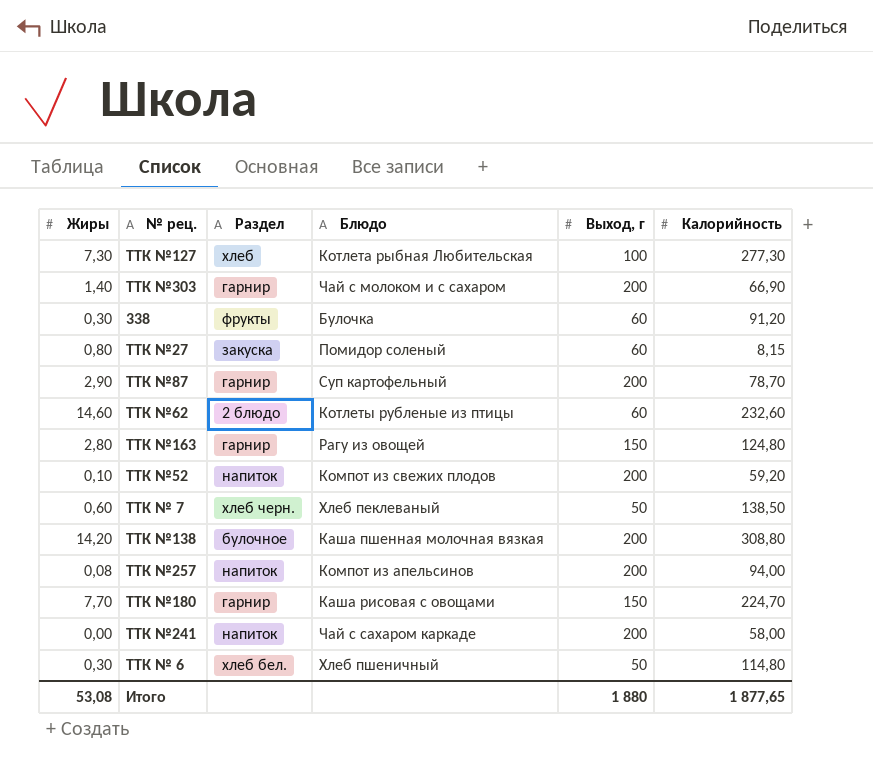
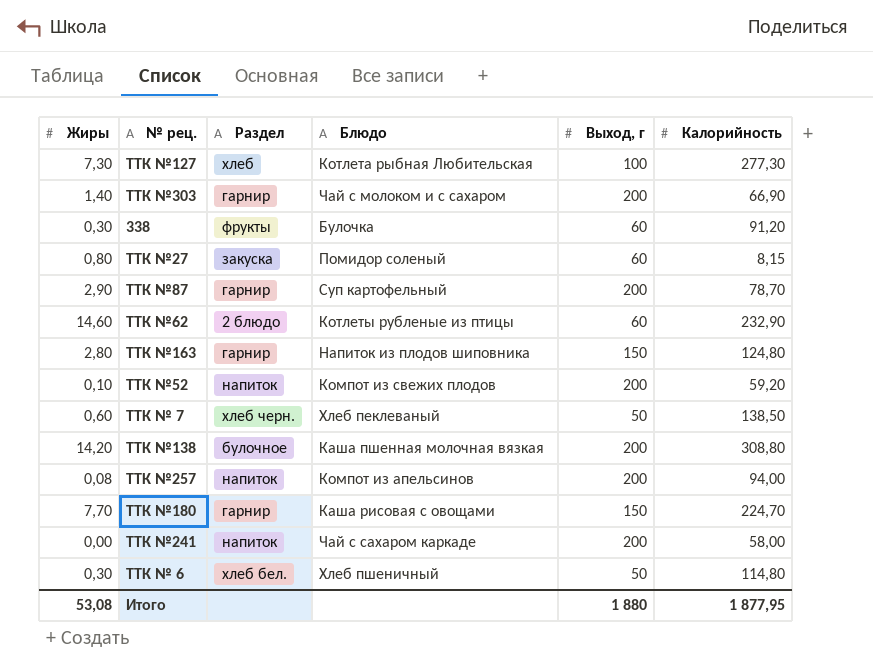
ТТК №62 | Калорийность: 232,60 -> 232,90
ТТК №163 | Блюдо: Рагу из овощей -> Напиток из плодов шиповника
Итого | Калорийность: 1 877,65 -> 1 877,95

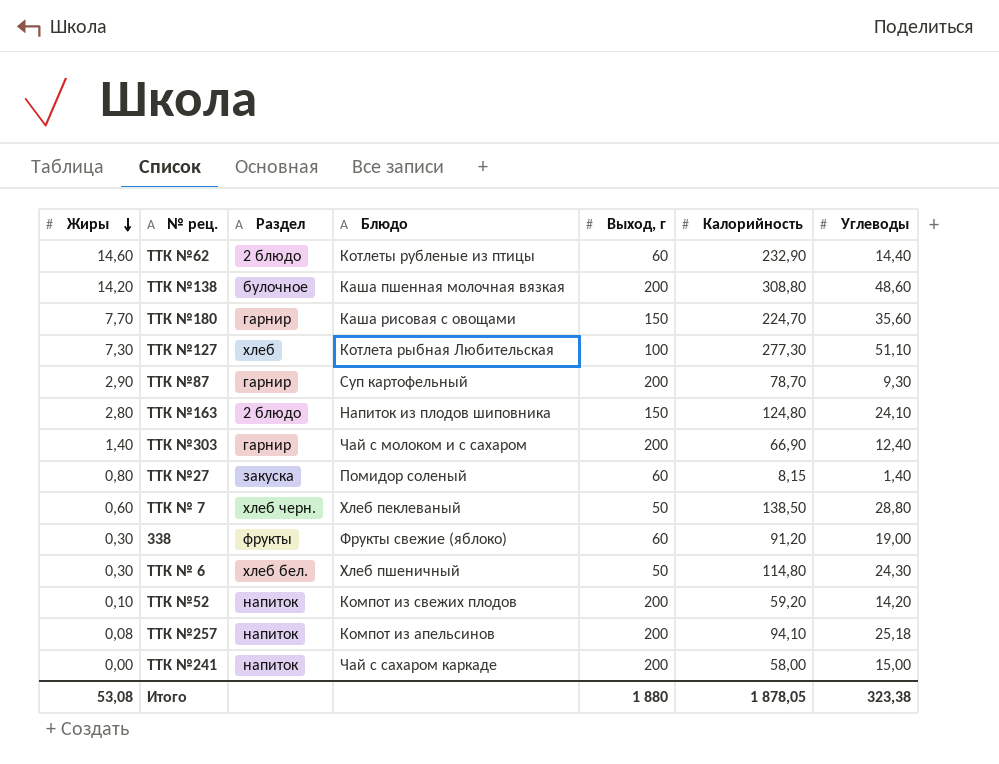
row order: none -> Жиры descending
column Углеводы | position: none -> 7
ТТК №163 | Раздел: гарнир -> 2 блюдо
338 | Блюдо: Булочка -> Фрукты свежие (яблоко)
ТТК №257 | Калорийность: 94,00 -> 94,10
Итого | Калорийность: 1 877,95 -> 1 878,05

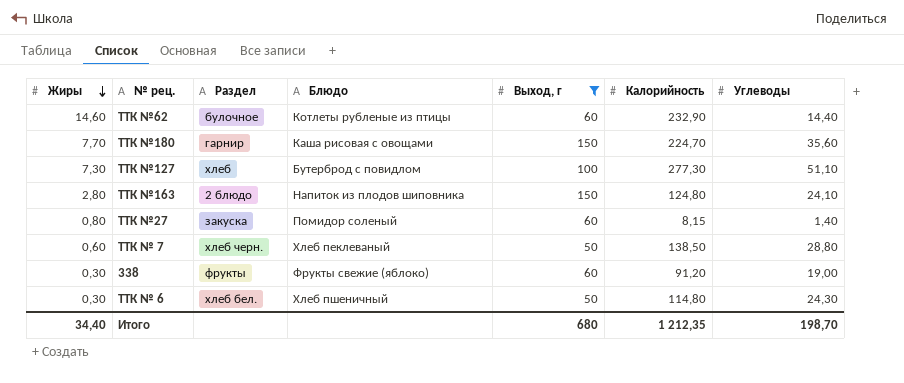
filter: none -> Выход, г != 200
ТТК №62 | Раздел: 2 блюдо -> булочное
ТТК №127 | Блюдо: Котлета рыбная Любительская -> Бутерброд с повидлом
Итого | Жиры: 53,08 -> 34,40
Итого | Выход, г: 1 880 -> 680
Итого | Калорийность: 1 878,05 -> 1 212,35
Итого | Углеводы: 323,38 -> 198,70

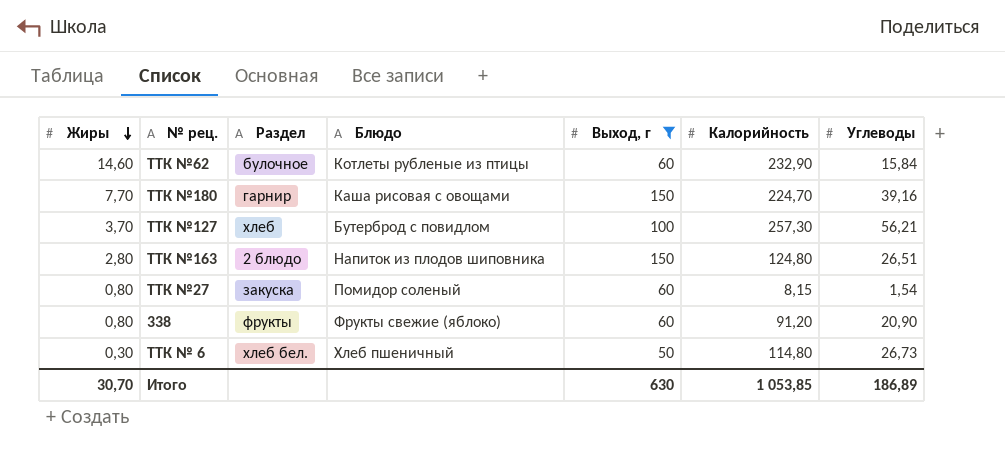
row ТТК № 7: 0,60 | хлеб черн. | Хлеб пеклеваный | 50 | 138,50 | 28,80 -> none
ТТК №62 | Углеводы: 14,40 -> 15,84
ТТК №180 | Углеводы: 35,60 -> 39,16
ТТК №127 | Жиры: 7,30 -> 3,70
ТТК №127 | Калорийность: 277,30 -> 257,30
ТТК №127 | Углеводы: 51,10 -> 56,21
ТТК №163 | Углеводы: 24,10 -> 26,51
ТТК №27 | Углеводы: 1,40 -> 1,54
338 | Жиры: 0,30 -> 0,80
338 | Углеводы: 19,00 -> 20,90
ТТК № 6 | Углеводы: 24,30 -> 26,73
Итого | Жиры: 34,40 -> 30,70
Итого | Выход, г: 680 -> 630
Итого | Калорийность: 1 212,35 -> 1 053,85
Итого | Углеводы: 198,70 -> 186,89

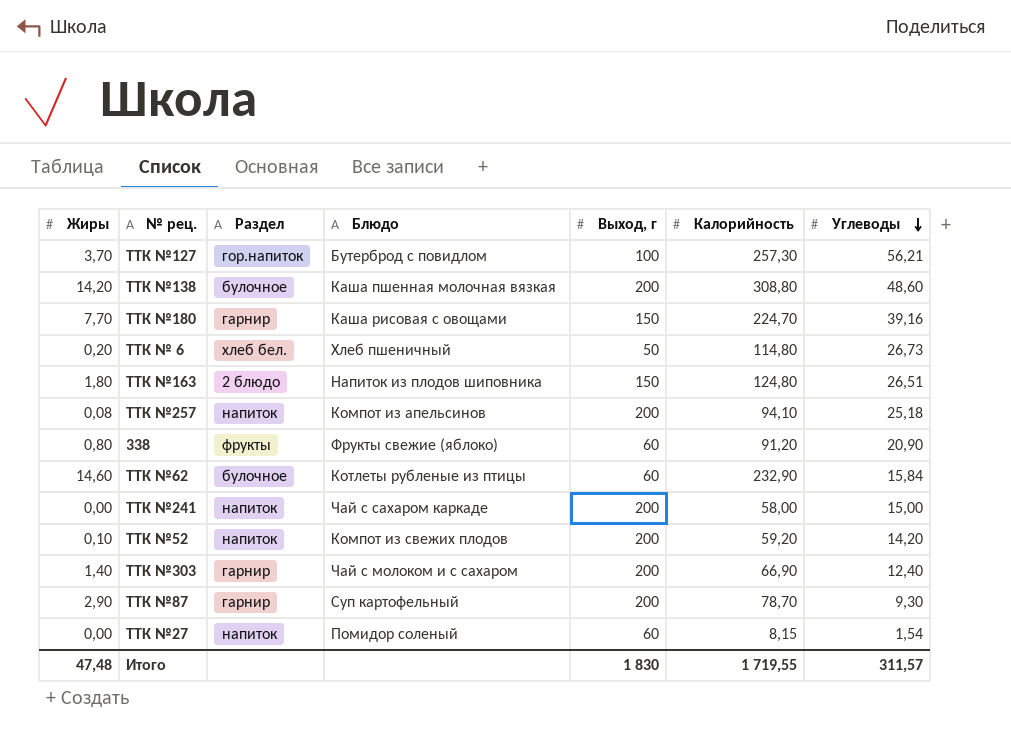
filter: Выход, г != 200 -> none
row order: Жиры descending -> Углеводы descending
ТТК №127 | Раздел: хлеб -> гор.напиток
ТТК № 6 | Жиры: 0,30 -> 0,20
ТТК №163 | Жиры: 2,80 -> 1,80
ТТК №27 | Жиры: 0,80 -> 0,00
ТТК №27 | Раздел: закуска -> напиток
Итого | Жиры: 30,70 -> 47,48
Итого | Выход, г: 630 -> 1 830
Итого | Калорийность: 1 053,85 -> 1 719,55
Итого | Углеводы: 186,89 -> 311,57

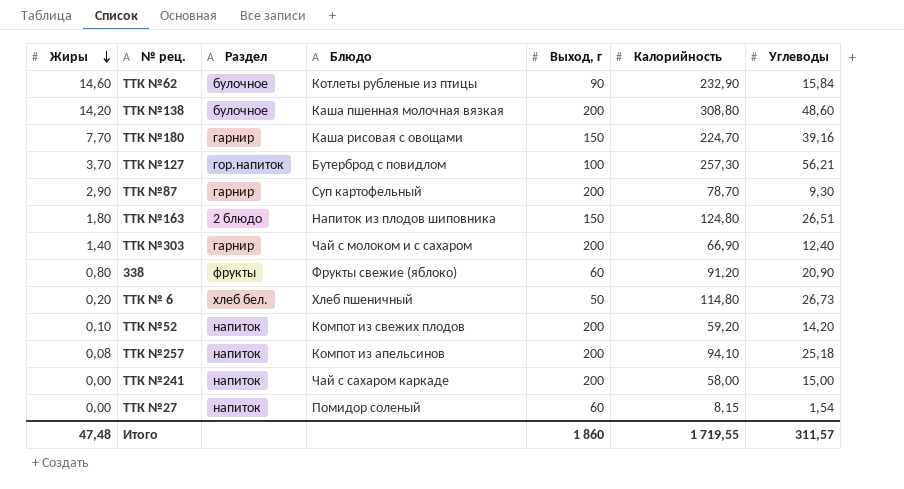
row order: Углеводы descending -> Жиры descending
ТТК №62 | Выход, г: 60 -> 90
Итого | Выход, г: 1 830 -> 1 860

